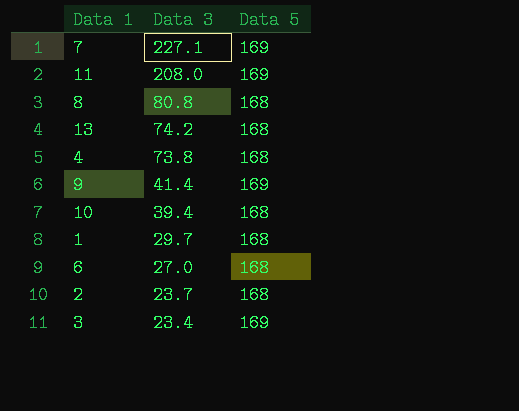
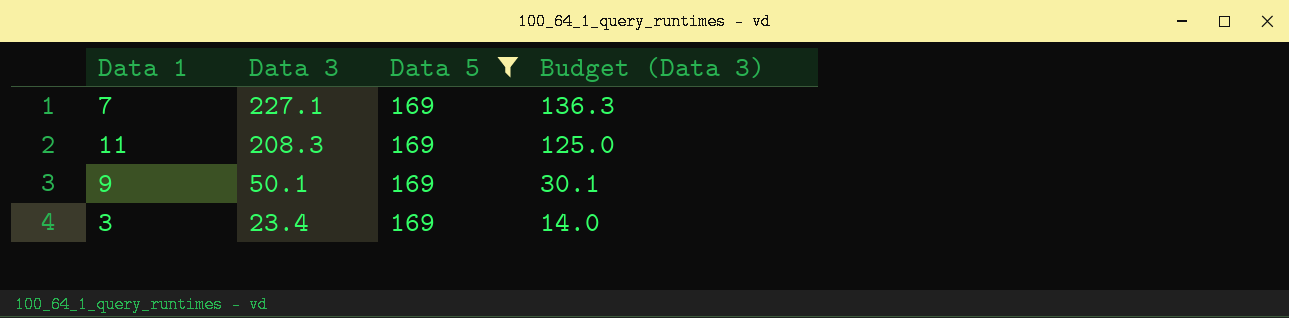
filter: none -> Data 5 = 169
column Budget (Data 3) | formula: none -> [Data 3] * 0.6
11 | Data 3: 208.0 -> 208.3
9 | Data 3: 41.4 -> 50.1

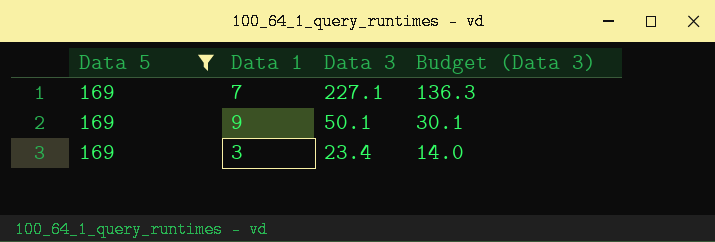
column Data 5 | position: 3 -> 1
row 11: 208.3 | 169 | 125.0 -> none

